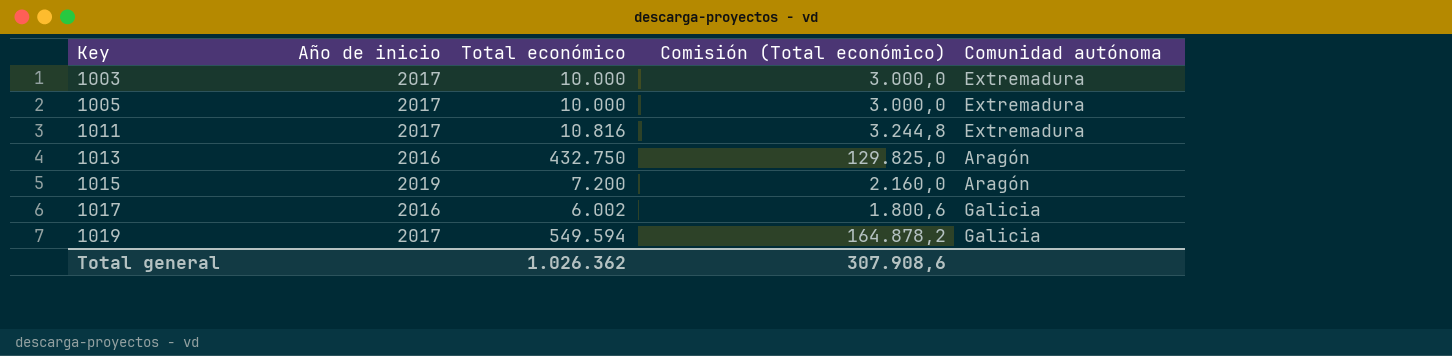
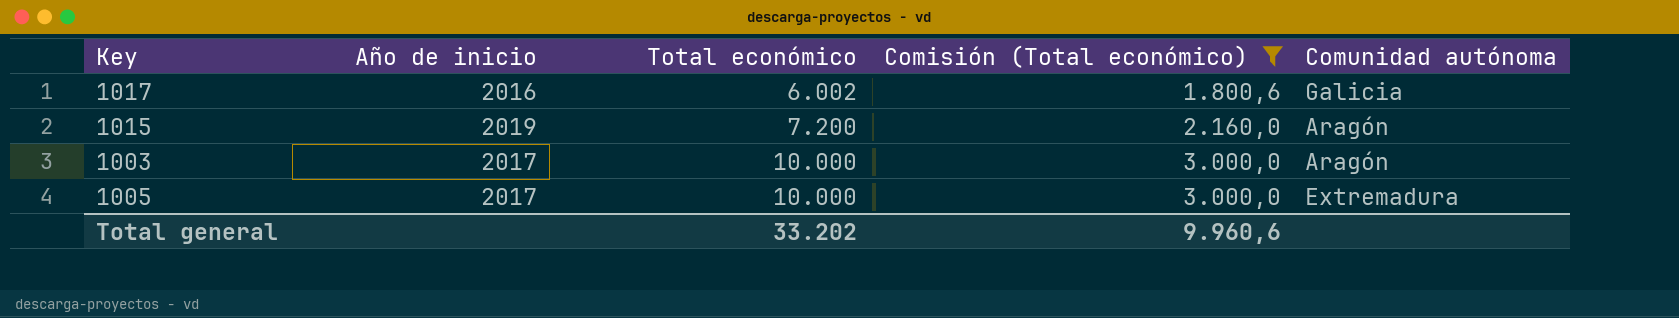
filter: none -> Comisión (Total económico) <= 3.000,0
row order: Key ascending -> Total económico ascending
1003 | Comunidad autónoma: Extremadura -> Aragón
Total general | Total económico: 1.026.362 -> 33.202
Total general | Comisión (Total económico): 307.908,6 -> 9.960,6

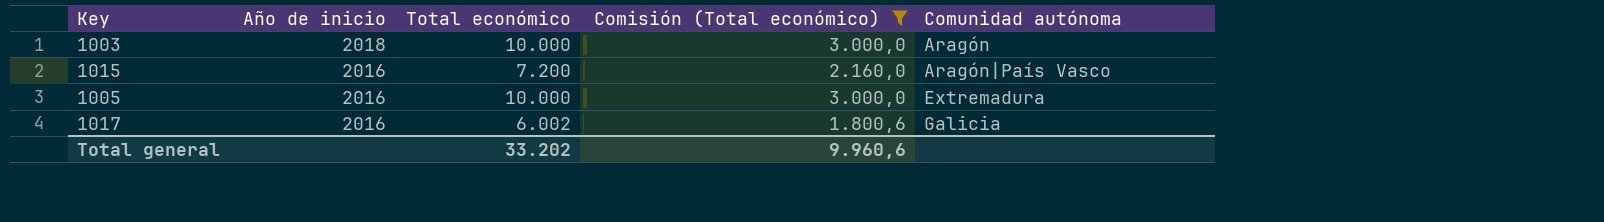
row order: Total económico ascending -> Año de inicio descending
1003 | Año de inicio: 2017 -> 2018
1015 | Año de inicio: 2019 -> 2016
1015 | Comunidad autónoma: Aragón -> Aragón|País Vasco
1005 | Año de inicio: 2017 -> 2016

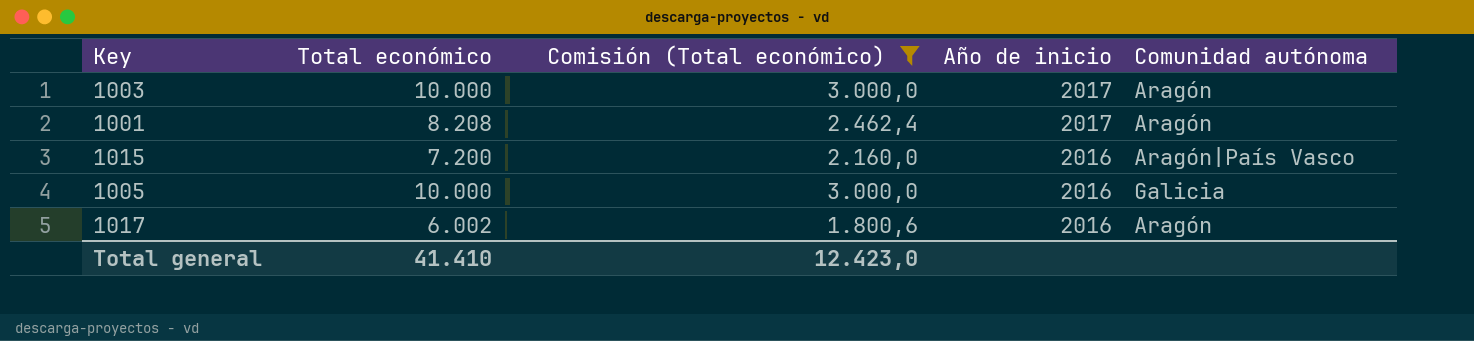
column Año de inicio | position: 2 -> 4
1003 | Año de inicio: 2018 -> 2017
row 1001: none -> 8.208 | 2.462,4 | 2017 | Aragón
1005 | Comunidad autónoma: Extremadura -> Galicia
1017 | Comunidad autónoma: Galicia -> Aragón
Total general | Total económico: 33.202 -> 41.410
Total general | Comisión (Total económico): 9.960,6 -> 12.423,0

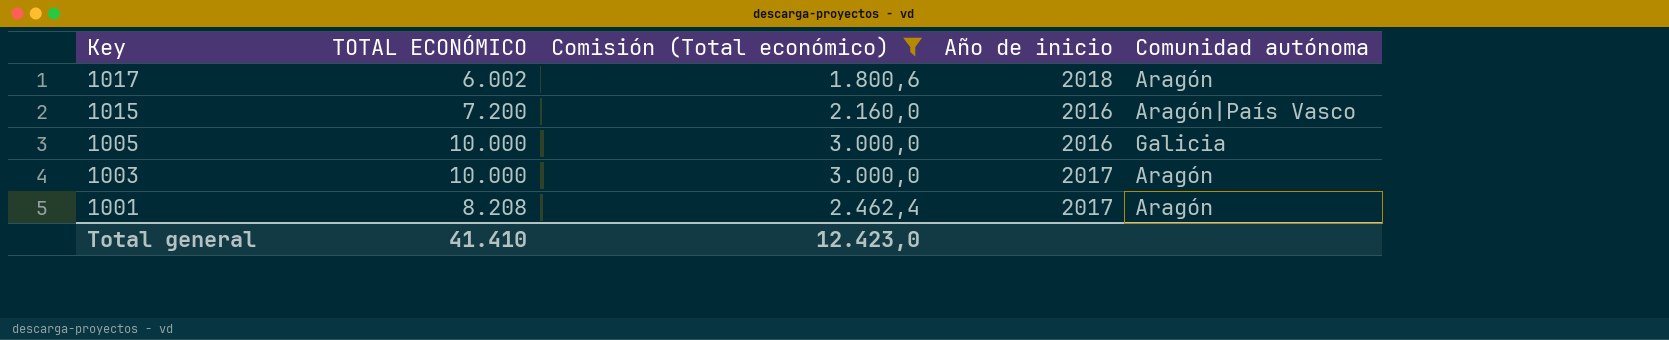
row order: Año de inicio descending -> Key descending
column name: Total económico -> TOTAL ECONÓMICO
1017 | Año de inicio: 2016 -> 2018

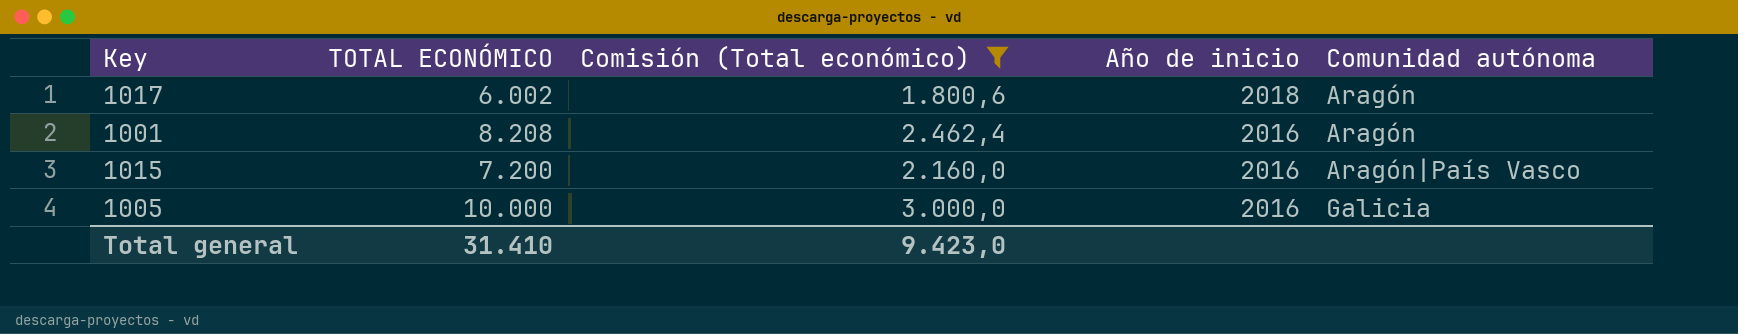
row order: Key descending -> Año de inicio descending
row 1003: 10.000 | 3.000,0 | 2017 | Aragón -> none
1001 | Año de inicio: 2017 -> 2016
Total general | TOTAL ECONÓMICO: 41.410 -> 31.410
Total general | Comisión (Total económico): 12.423,0 -> 9.423,0

